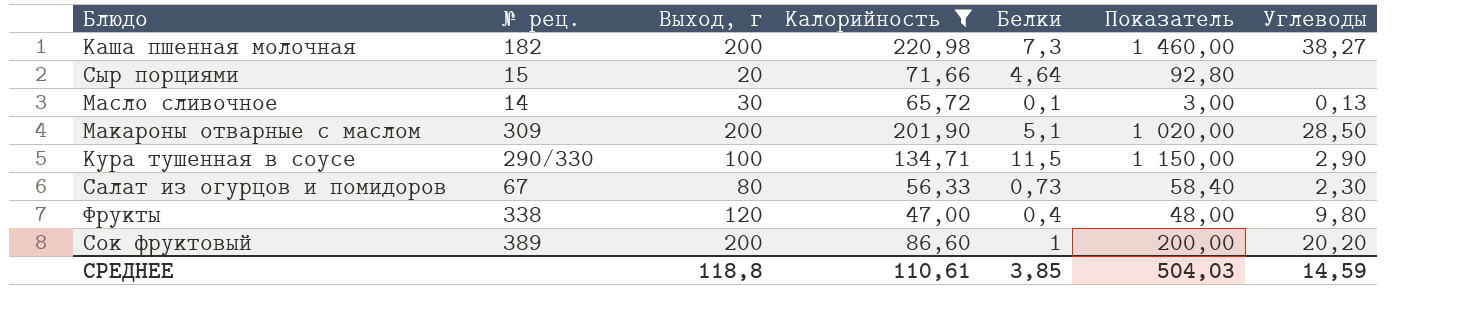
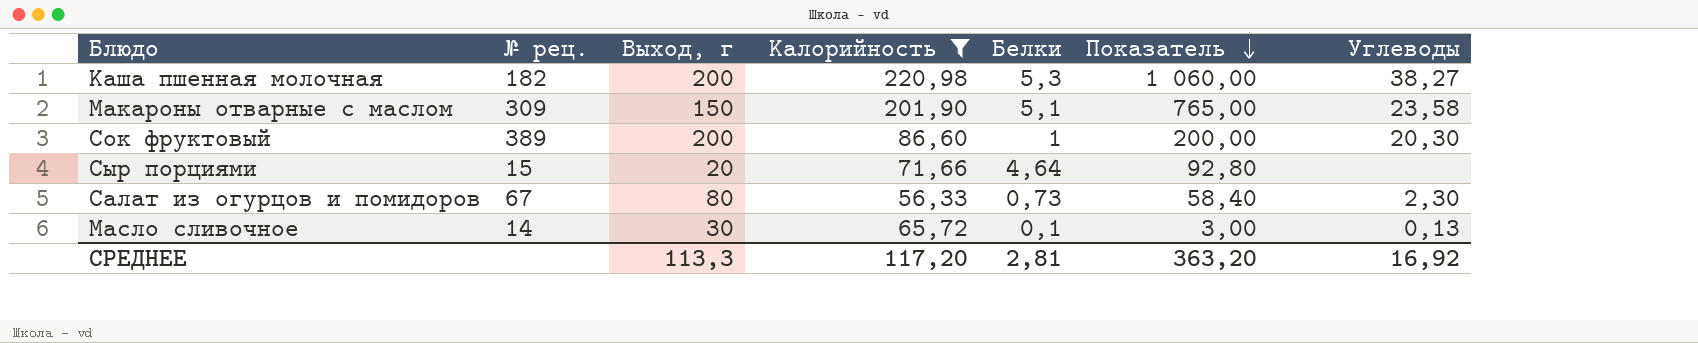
row order: none -> Показатель descending
row Кура тушенная в соусе: 290/330 | 100 | 134,71 | 11,5 | 1 150,00 | 2,90 -> none
row Фрукты: 338 | 120 | 47,00 | 0,4 | 48,00 | 9,80 -> none
Каша пшенная молочная | Белки: 7,3 -> 5,3
Каша пшенная молочная | Показатель: 1 460,00 -> 1 060,00
Макароны отварные с маслом | Выход, г: 200 -> 150
Макароны отварные с маслом | Показатель: 1 020,00 -> 765,00
Макароны отварные с маслом | Углеводы: 28,50 -> 23,58
Сок фруктовый | Углеводы: 20,20 -> 20,30
СРЕДНЕЕ | Выход, г: 118,8 -> 113,3
СРЕДНЕЕ | Калорийность: 110,61 -> 117,20
СРЕДНЕЕ | Белки: 3,85 -> 2,81
СРЕДНЕЕ | Показатель: 504,03 -> 363,20
СРЕДНЕЕ | Углеводы: 14,59 -> 16,92

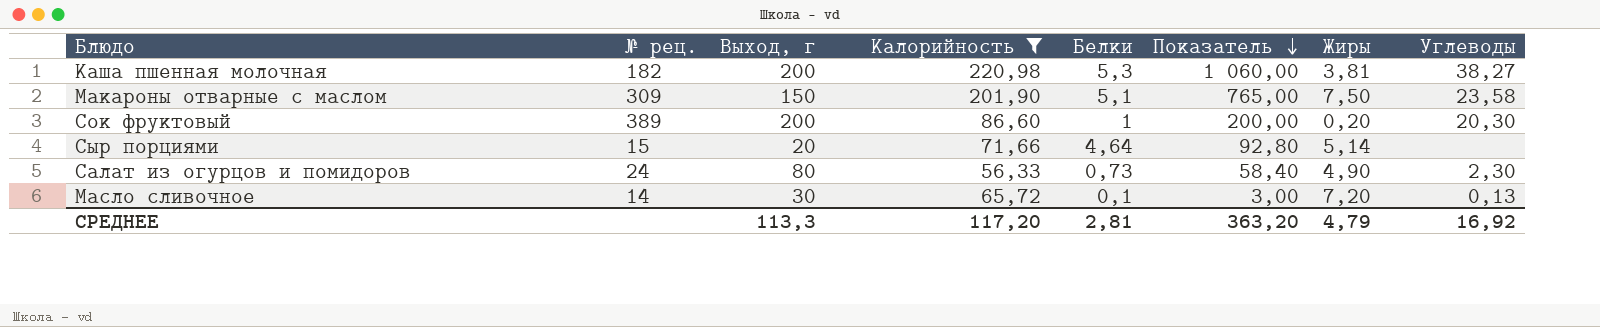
column Жиры | position: none -> 7
Салат из огурцов и помидоров | № рец.: 67 -> 24

